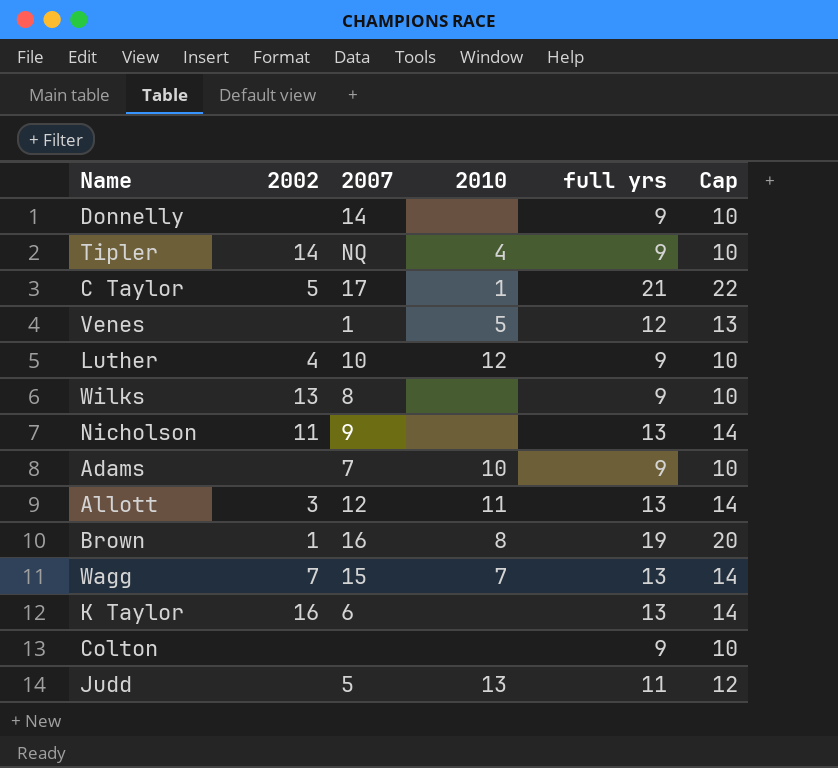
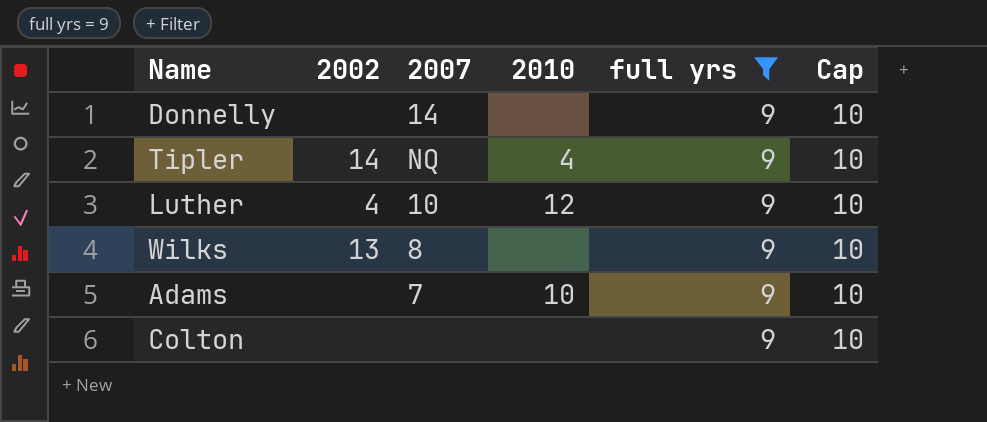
filter: none -> full yrs = 9

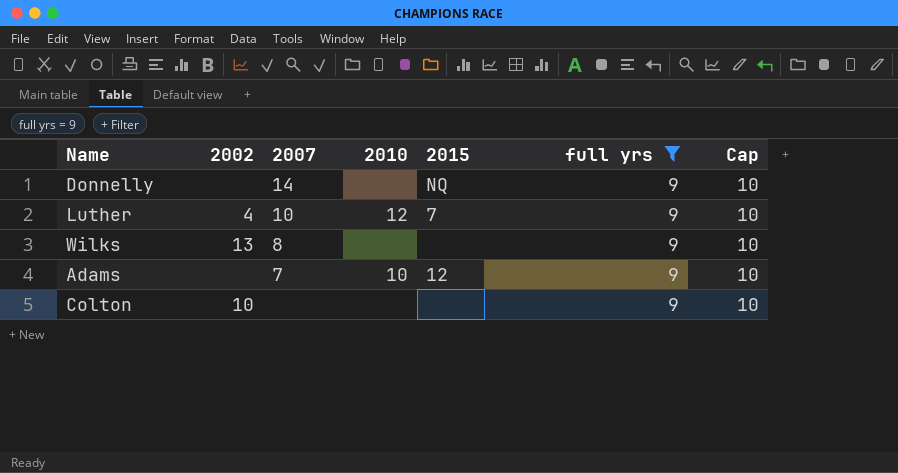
column 2015 | position: none -> 5
row Tipler: 14 | NQ | 4 | 9 | 10 -> none
Colton | 2002: none -> 10

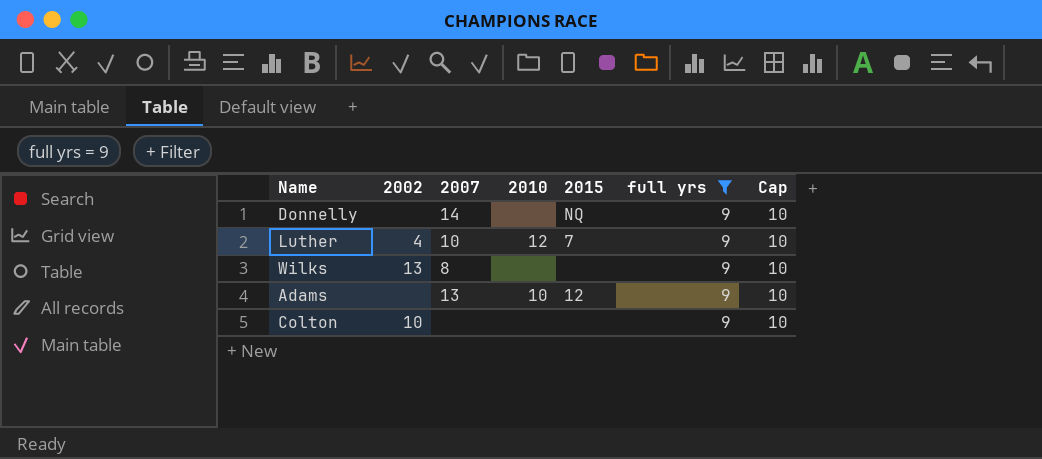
Adams | 2007: 7 -> 13

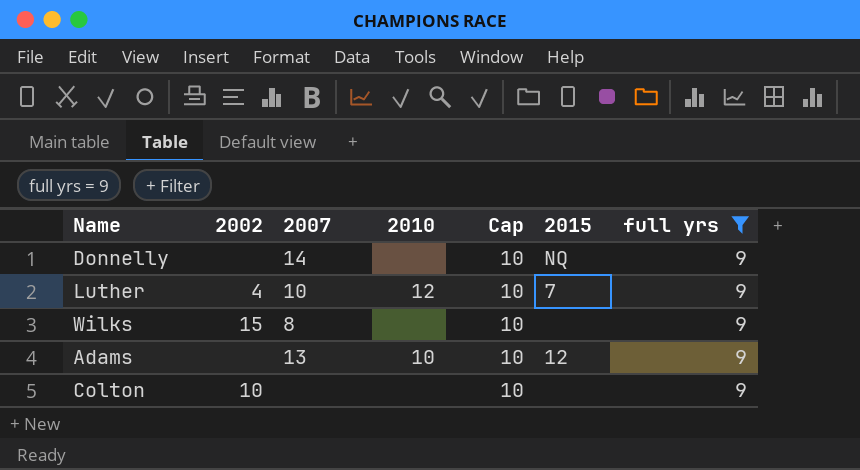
column Cap | position: 7 -> 5
Wilks | 2002: 13 -> 15

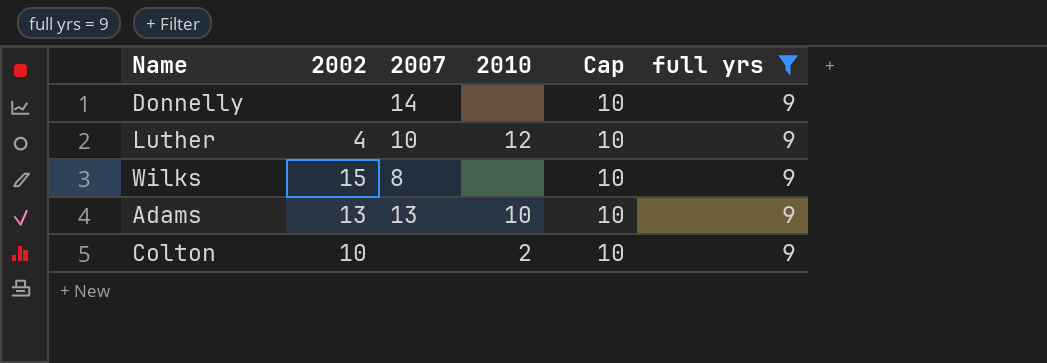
column 2015 | position: 6 -> none
Adams | 2002: none -> 13
Colton | 2010: none -> 2

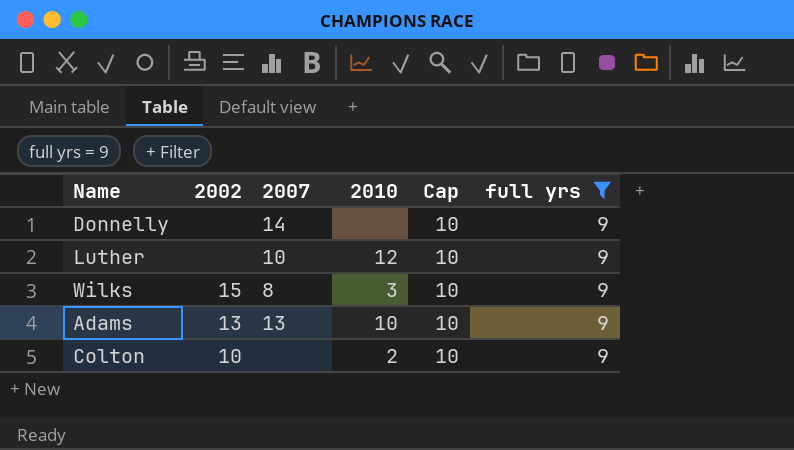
Luther | 2002: 4 -> none
Wilks | 2010: none -> 3

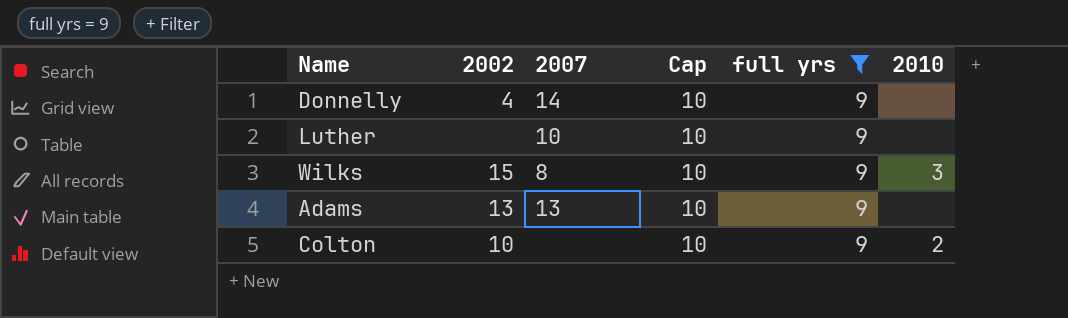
column 2010 | position: 4 -> 6
Donnelly | 2002: none -> 4
Luther | 2010: 12 -> none
Adams | 2010: 10 -> none

